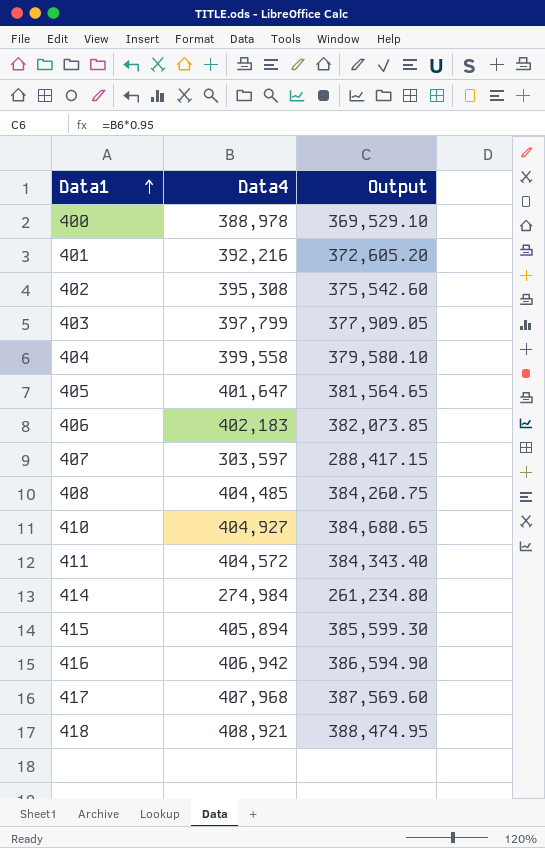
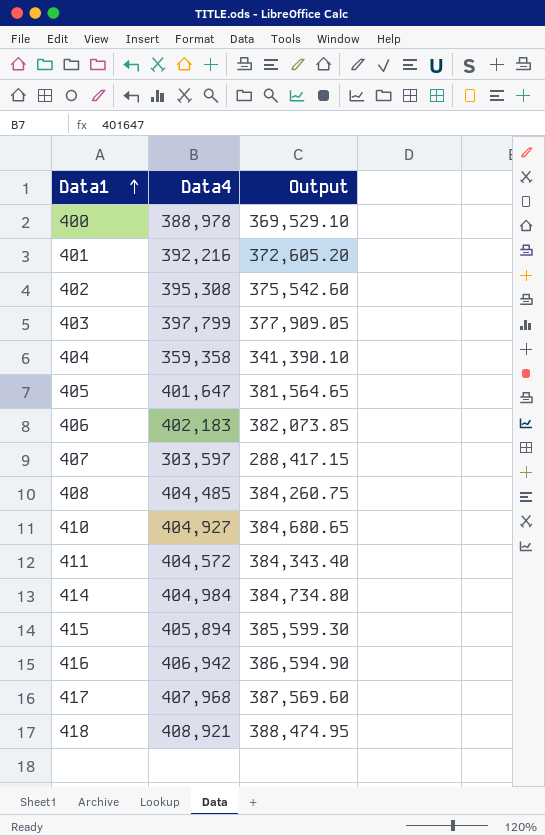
404 | Data4: 399,558 -> 359,358
404 | Output: 379,580.10 -> 341,390.10
414 | Data4: 274,984 -> 404,984
414 | Output: 261,234.80 -> 384,734.80

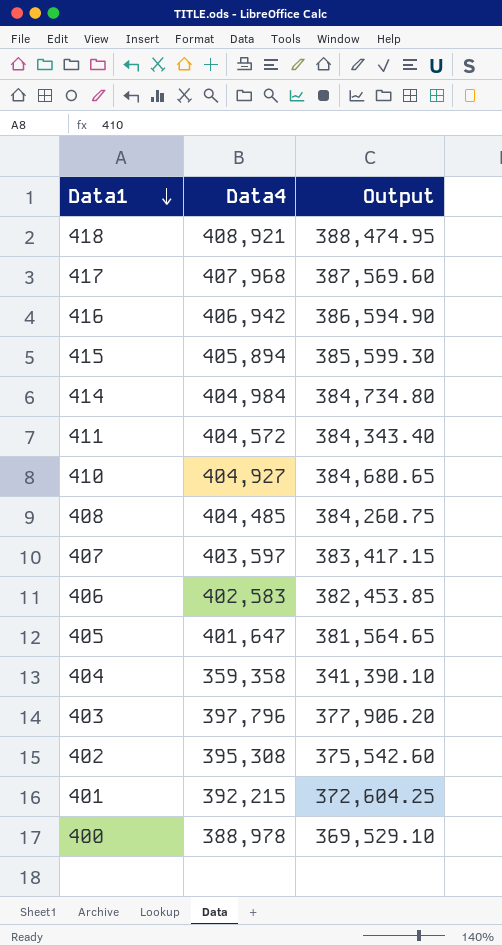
row order: Data1 ascending -> Data1 descending
407 | Data4: 303,597 -> 403,597
407 | Output: 288,417.15 -> 383,417.15
406 | Data4: 402,183 -> 402,583
406 | Output: 382,073.85 -> 382,453.85
403 | Data4: 397,799 -> 397,796
403 | Output: 377,909.05 -> 377,906.20
401 | Data4: 392,216 -> 392,215
401 | Output: 372,605.20 -> 372,604.25

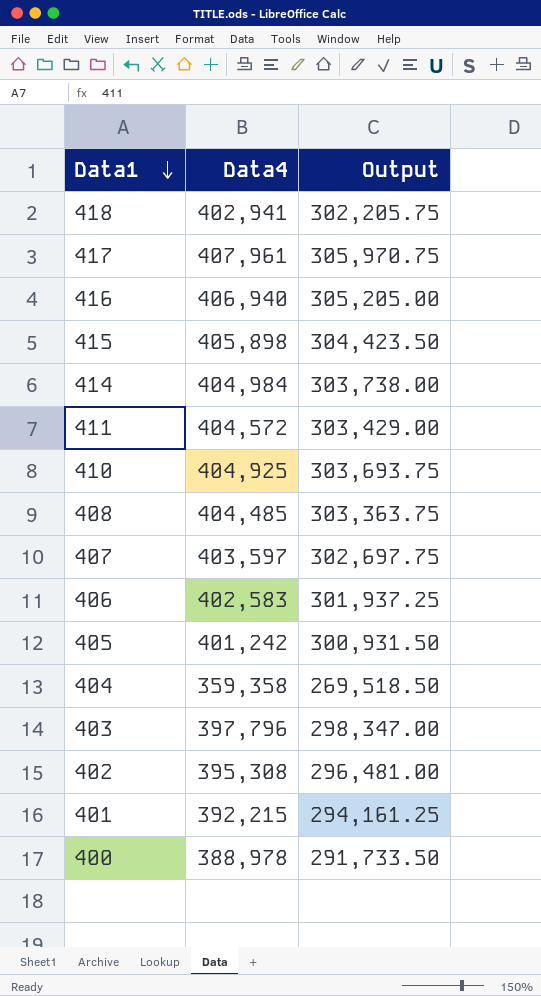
column Output | formula: [Data4] * 0.95 -> [Data4] * 0.75
418 | Data4: 408,921 -> 402,941
417 | Data4: 407,968 -> 407,961
416 | Data4: 406,942 -> 406,940
415 | Data4: 405,894 -> 405,898
410 | Data4: 404,927 -> 404,925
405 | Data4: 401,647 -> 401,242

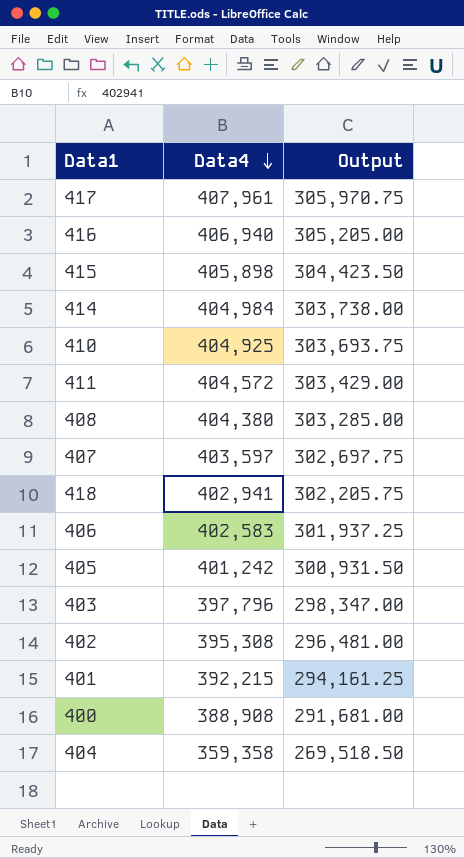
row order: Data1 descending -> Data4 descending
408 | Data4: 404,485 -> 404,380
408 | Output: 303,363.75 -> 303,285.00
400 | Data4: 388,978 -> 388,908
400 | Output: 291,733.50 -> 291,681.00

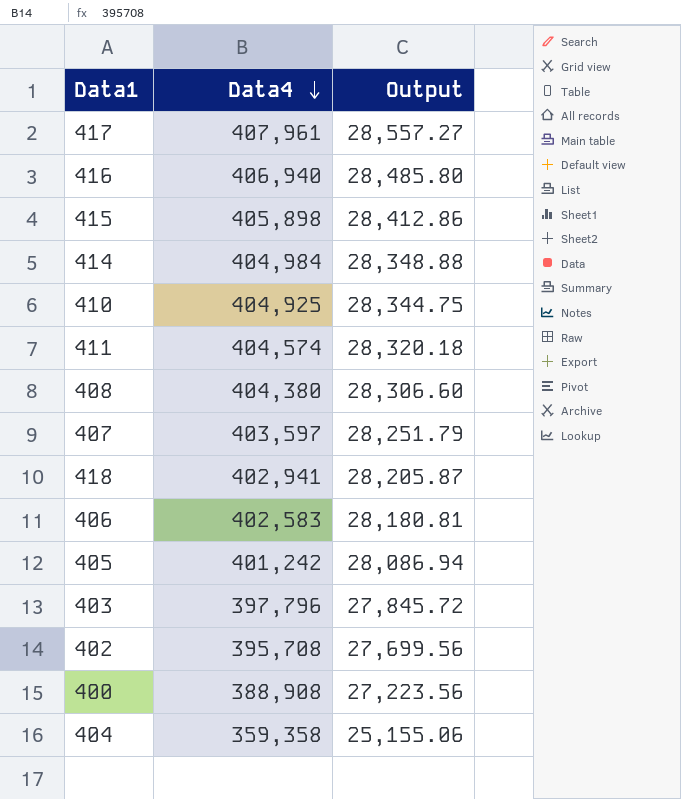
column Output | formula: [Data4] * 0.75 -> [Data4] * 0.07
row 401: 392,215 | 294,161.25 -> none
411 | Data4: 404,572 -> 404,574
402 | Data4: 395,308 -> 395,708

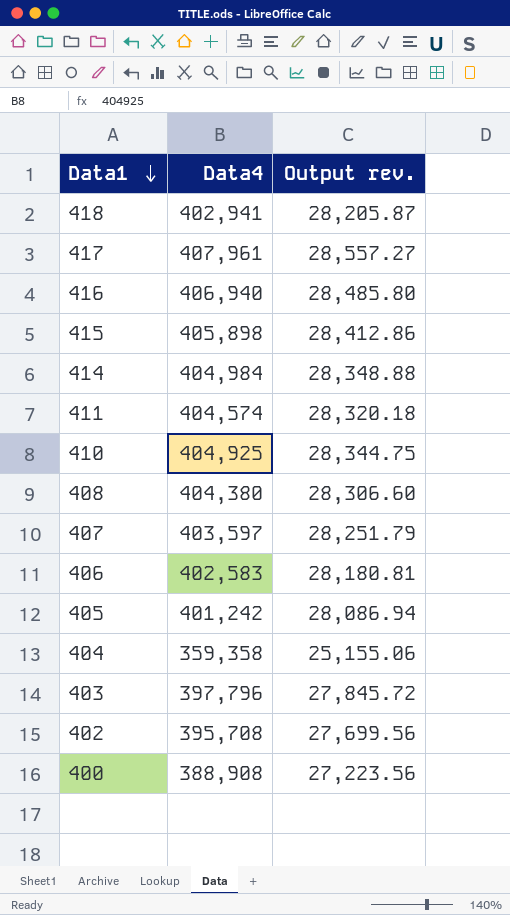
row order: Data4 descending -> Data1 descending
column name: Output -> Output rev.

